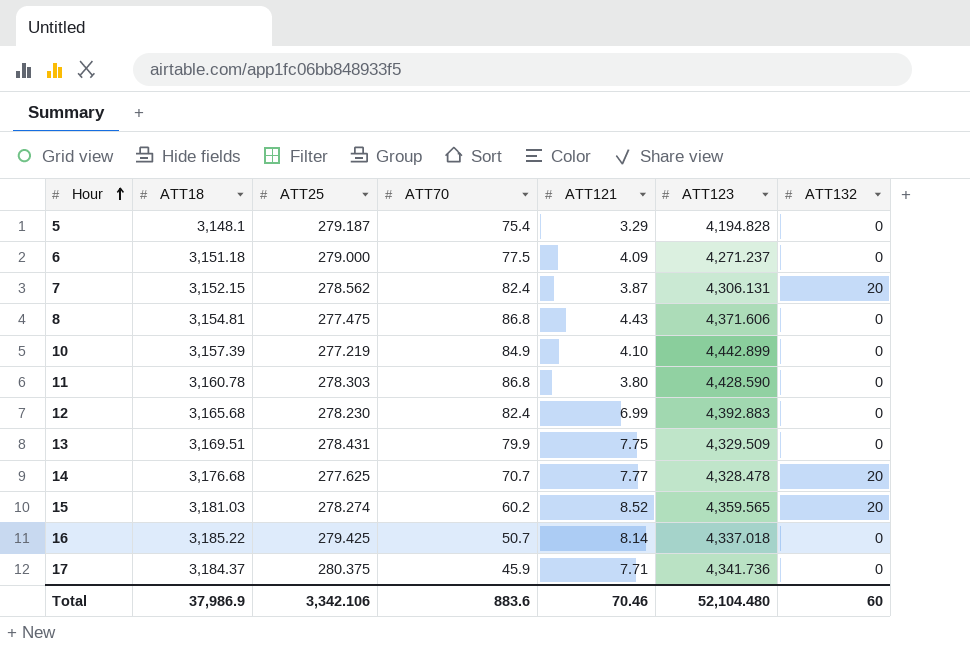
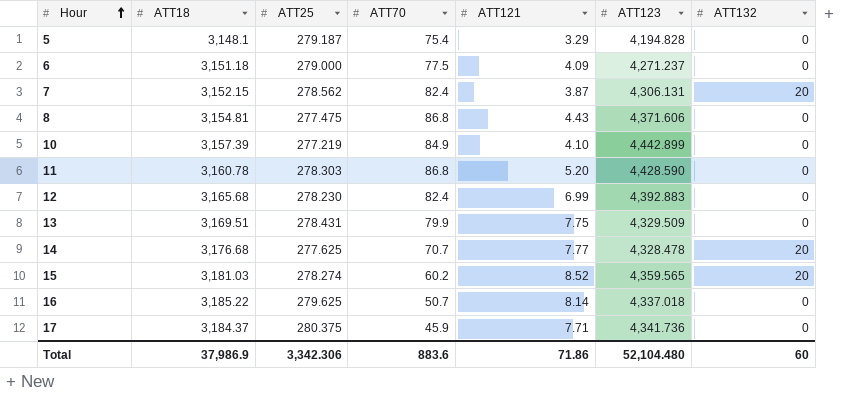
11 | ATT121: 3.80 -> 5.20
16 | ATT25: 279.425 -> 279.625
Total | ATT25: 3,342.106 -> 3,342.306
Total | ATT121: 70.46 -> 71.86

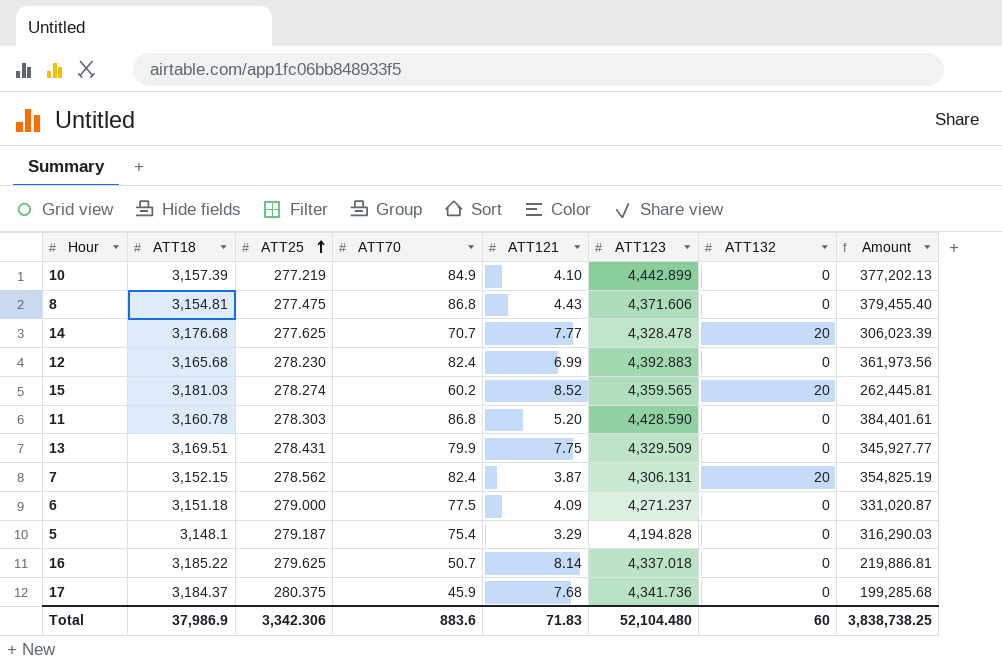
row order: Hour ascending -> ATT25 ascending
column Amount | formula: none -> [ATT70] * [ATT123]
17 | ATT121: 7.71 -> 7.68
Total | ATT121: 71.86 -> 71.83

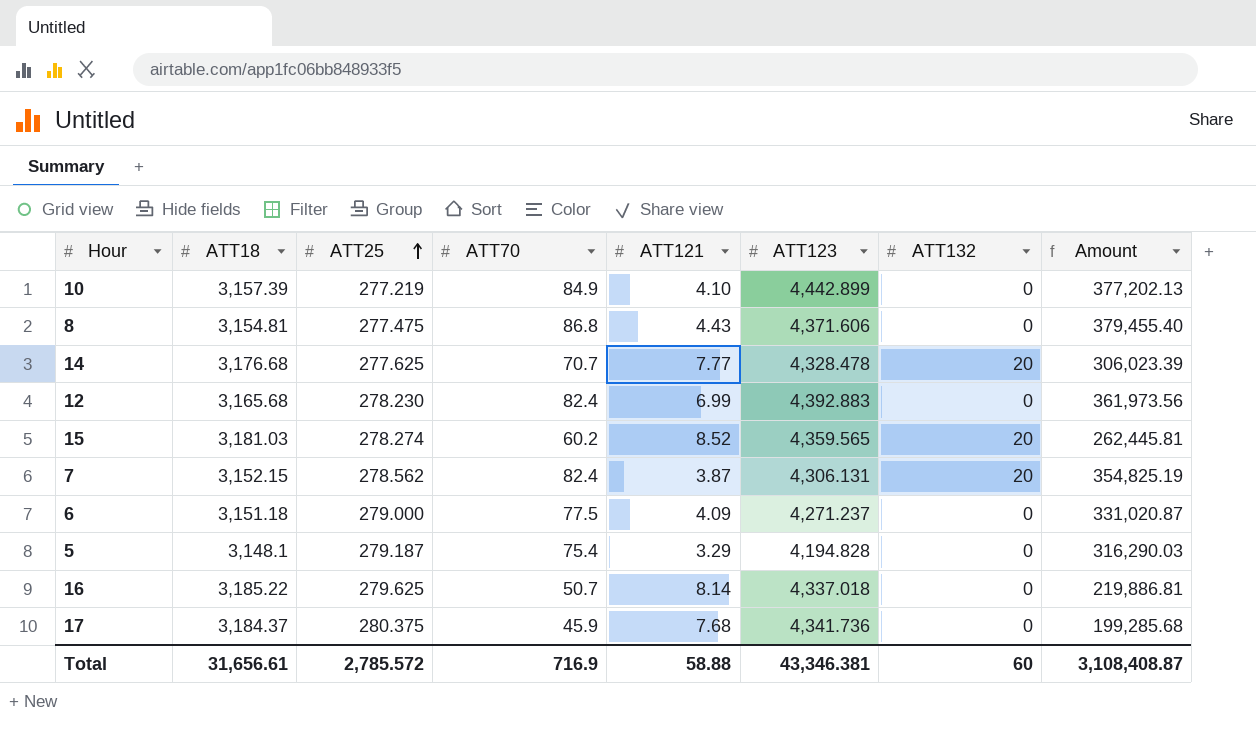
row 11: 3,160.78 | 278.303 | 86.8 | 5.20 | 4,428.590 | 0 | 384,401.61 -> none
row 13: 3,169.51 | 278.431 | 79.9 | 7.75 | 4,329.509 | 0 | 345,927.77 -> none
Total | ATT18: 37,986.9 -> 31,656.61
Total | ATT25: 3,342.306 -> 2,785.572
Total | ATT70: 883.6 -> 716.9
Total | ATT121: 71.83 -> 58.88
Total | ATT123: 52,104.480 -> 43,346.381
Total | Amount: 3,838,738.25 -> 3,108,408.87

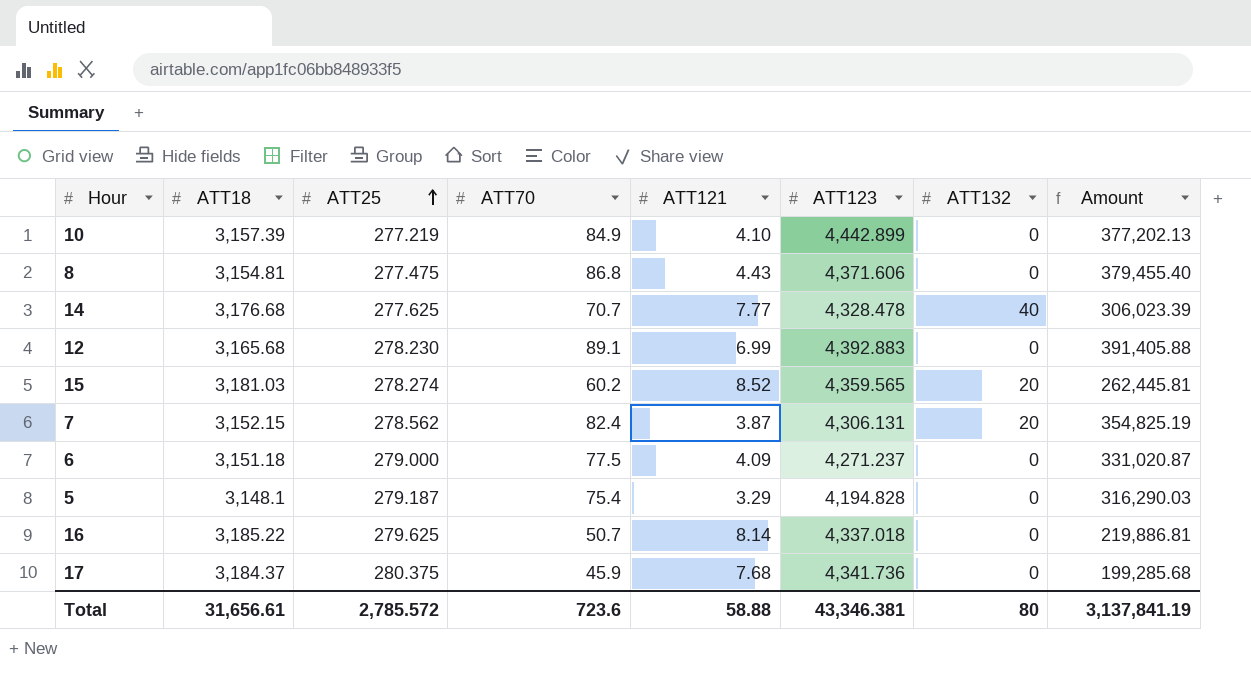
14 | ATT132: 20 -> 40
12 | ATT70: 82.4 -> 89.1
12 | Amount: 361,973.56 -> 391,405.88
Total | ATT70: 716.9 -> 723.6
Total | ATT132: 60 -> 80
Total | Amount: 3,108,408.87 -> 3,137,841.19

